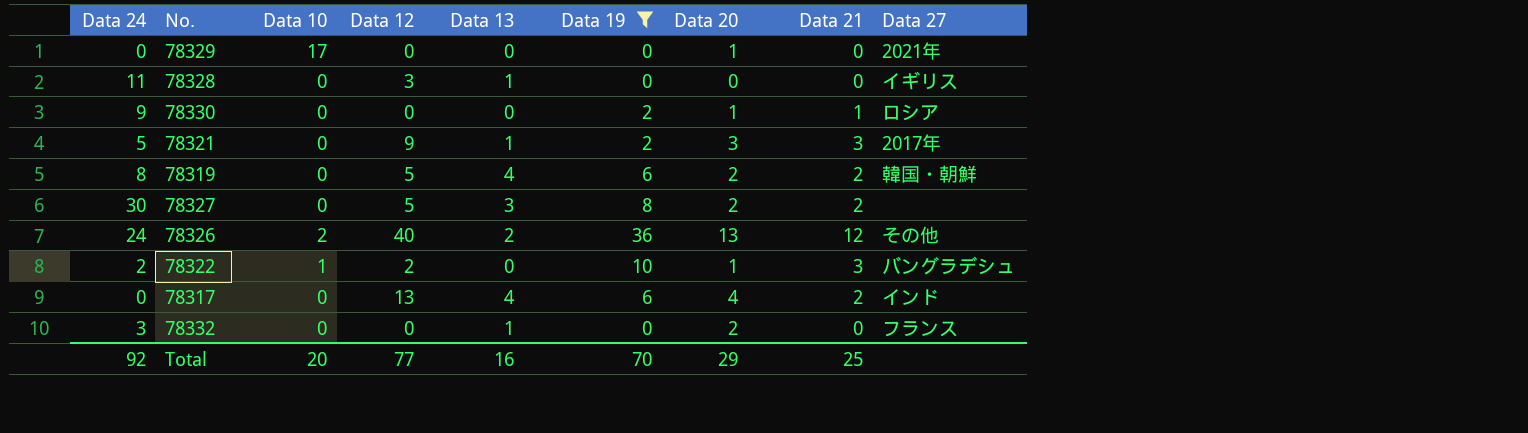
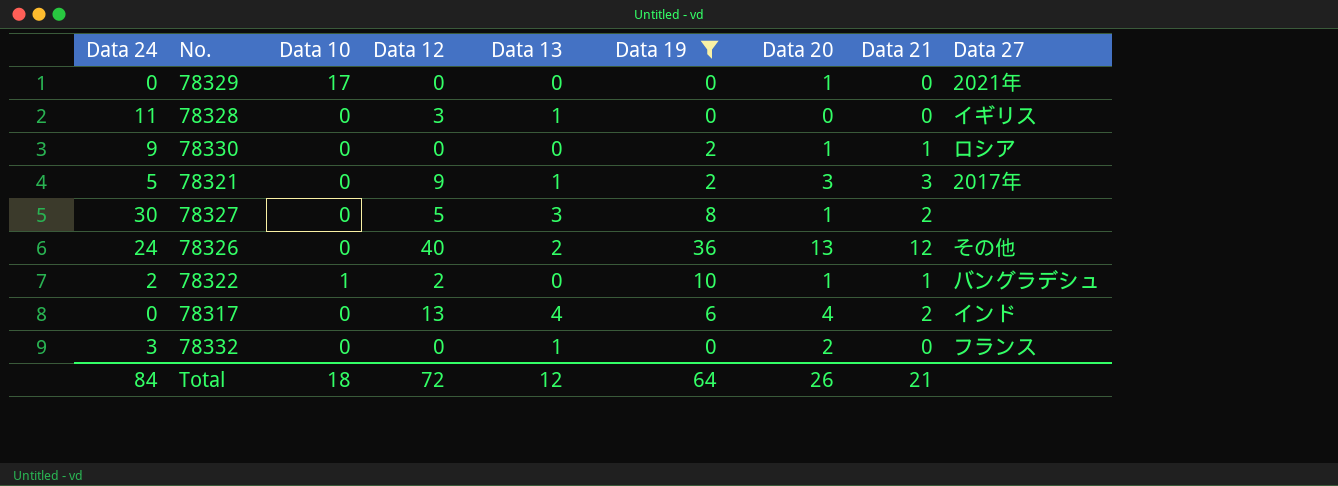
row 78319: 8 | 0 | 5 | 4 | 6 | 2 | 2 | 韓国・朝鮮 -> none
78327 | Data 20: 2 -> 1
78326 | Data 10: 2 -> 0
78322 | Data 21: 3 -> 1
Total | Data 24: 92 -> 84
Total | Data 10: 20 -> 18
Total | Data 12: 77 -> 72
Total | Data 13: 16 -> 12
Total | Data 19: 70 -> 64
Total | Data 20: 29 -> 26
Total | Data 21: 25 -> 21

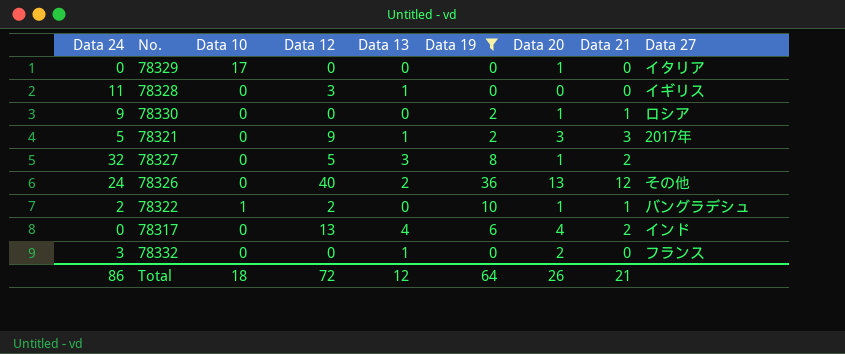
78329 | Data 27: 2021年 -> イタリア
78327 | Data 24: 30 -> 32
Total | Data 24: 84 -> 86

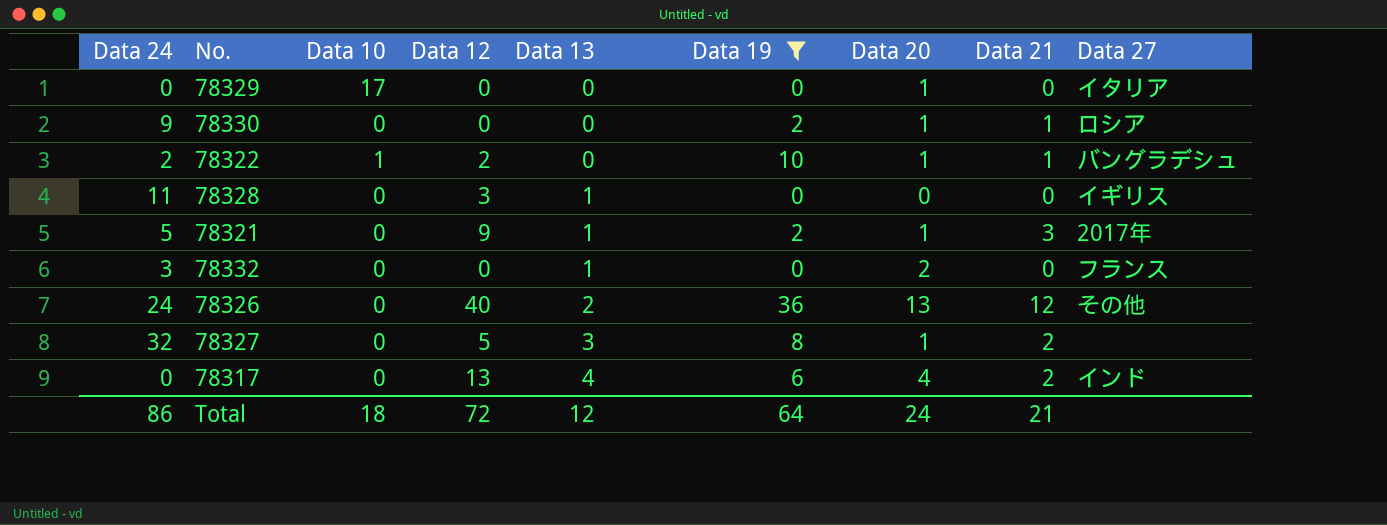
row order: none -> Data 13 ascending
78321 | Data 20: 3 -> 1
Total | Data 20: 26 -> 24

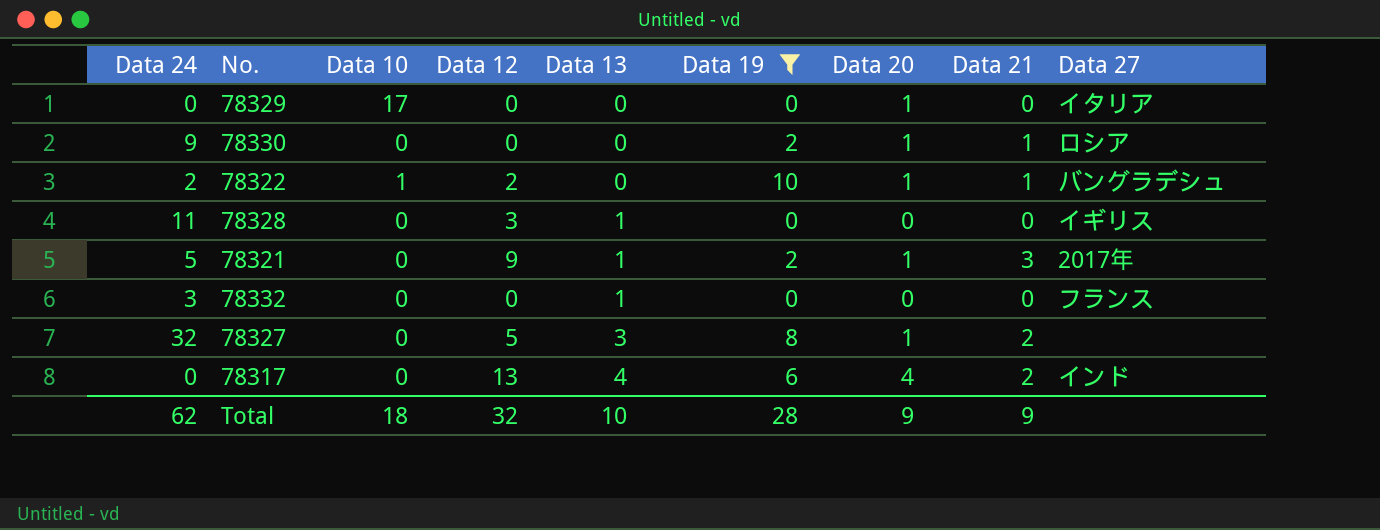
row 78326: 24 | 0 | 40 | 2 | 36 | 13 | 12 | その他 -> none
78332 | Data 20: 2 -> 0
Total | Data 24: 86 -> 62
Total | Data 12: 72 -> 32
Total | Data 13: 12 -> 10
Total | Data 19: 64 -> 28
Total | Data 20: 24 -> 9
Total | Data 21: 21 -> 9

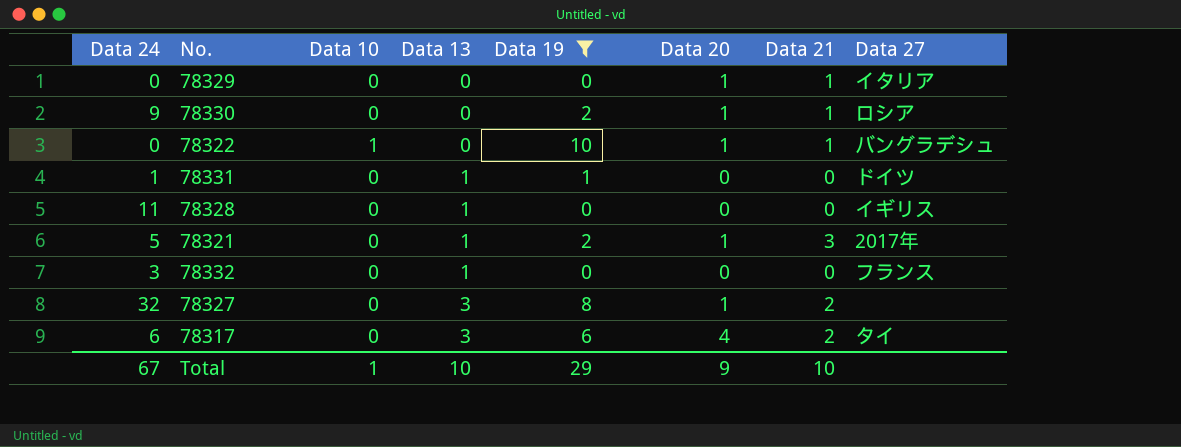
column Data 12 | position: 4 -> none
78329 | Data 10: 17 -> 0
78329 | Data 21: 0 -> 1
78322 | Data 24: 2 -> 0
row 78331: none -> 1 | 0 | 1 | 1 | 0 | 0 | ドイツ
78317 | Data 24: 0 -> 6
78317 | Data 13: 4 -> 3
78317 | Data 27: インド -> タイ
Total | Data 24: 62 -> 67
Total | Data 10: 18 -> 1
Total | Data 19: 28 -> 29
Total | Data 21: 9 -> 10

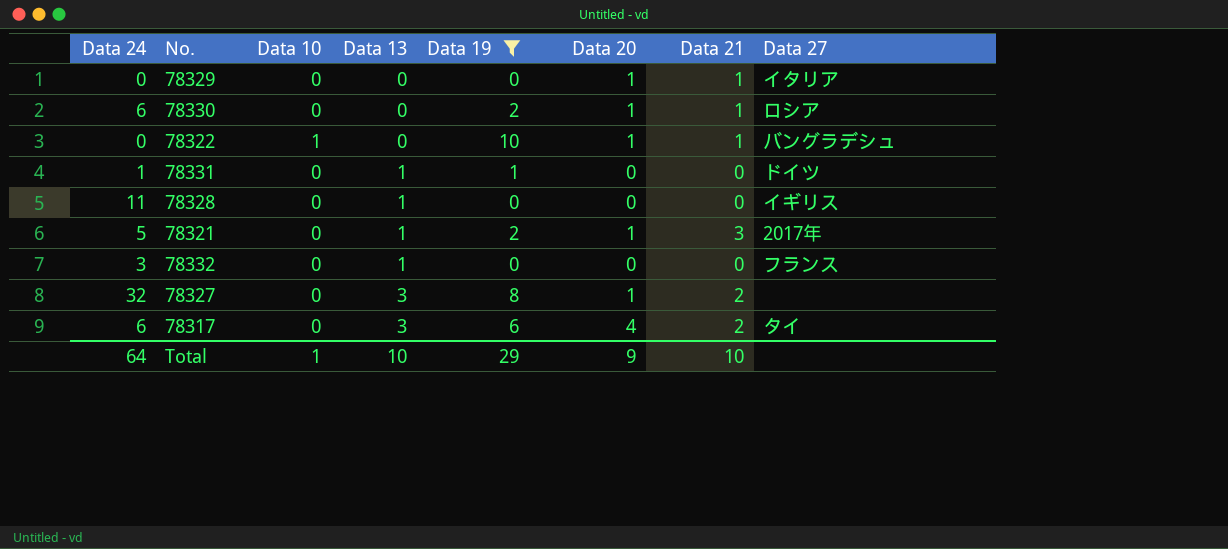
78330 | Data 24: 9 -> 6
Total | Data 24: 67 -> 64

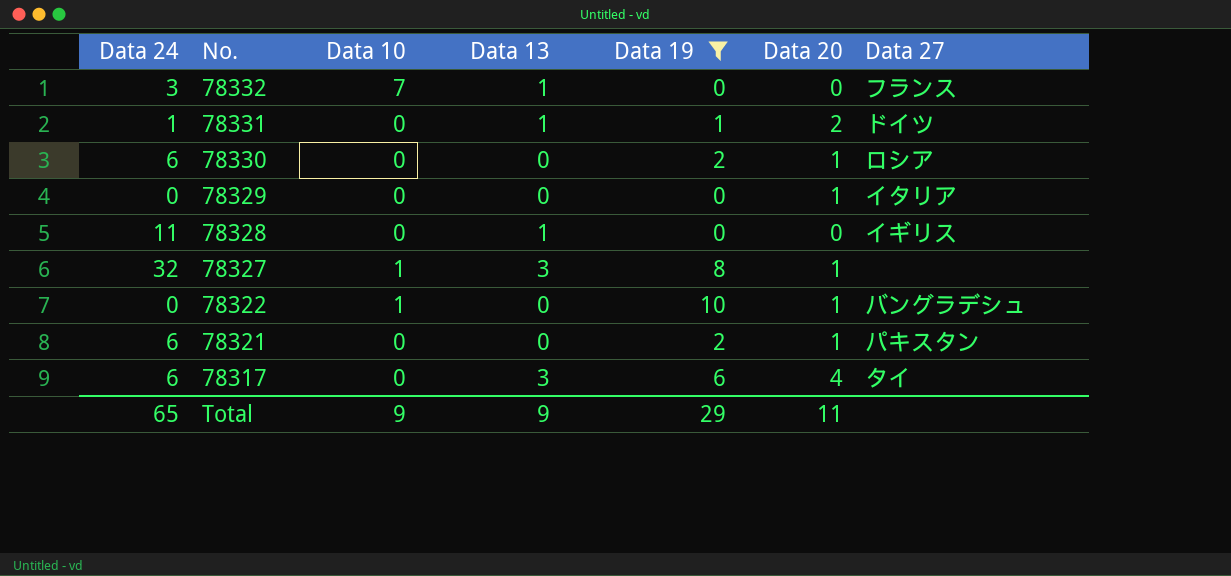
row order: Data 13 ascending -> No. descending
column Data 21 | position: 7 -> none
78332 | Data 10: 0 -> 7
78331 | Data 20: 0 -> 2
78327 | Data 10: 0 -> 1
78321 | Data 24: 5 -> 6
78321 | Data 13: 1 -> 0
78321 | Data 27: 2017年 -> パキスタン
Total | Data 24: 64 -> 65
Total | Data 10: 1 -> 9
Total | Data 13: 10 -> 9
Total | Data 20: 9 -> 11

